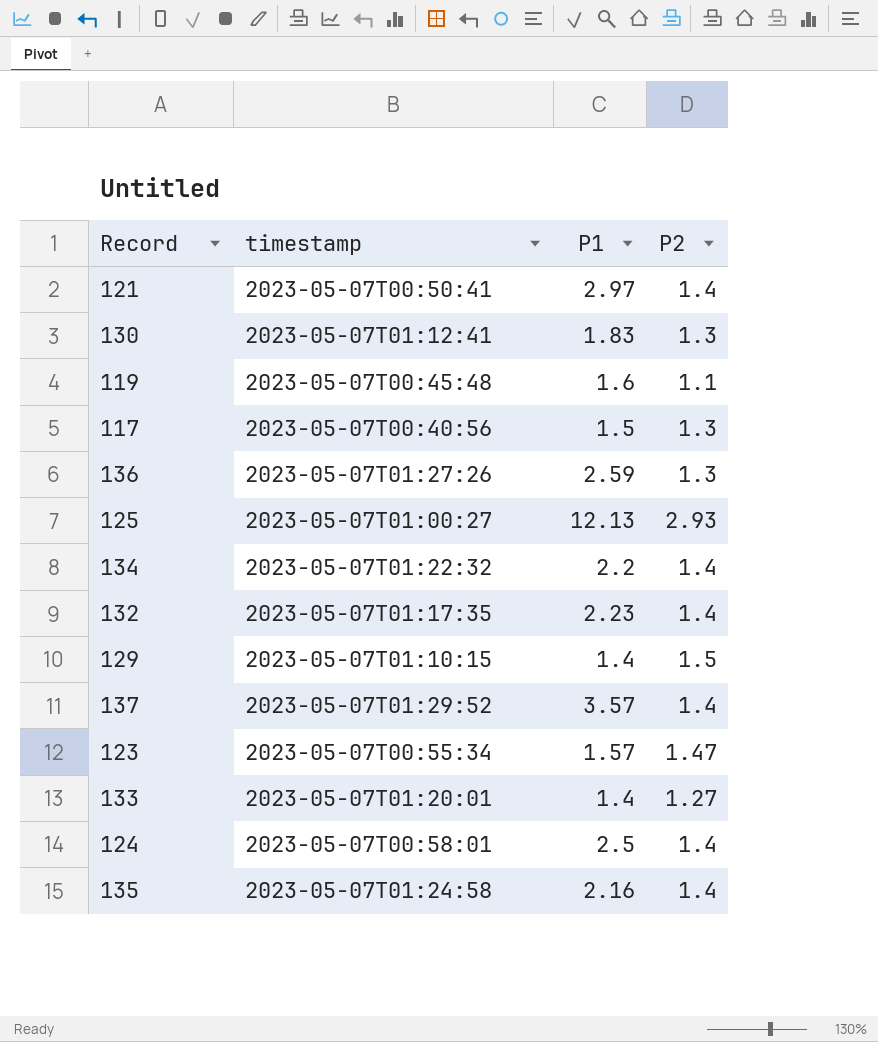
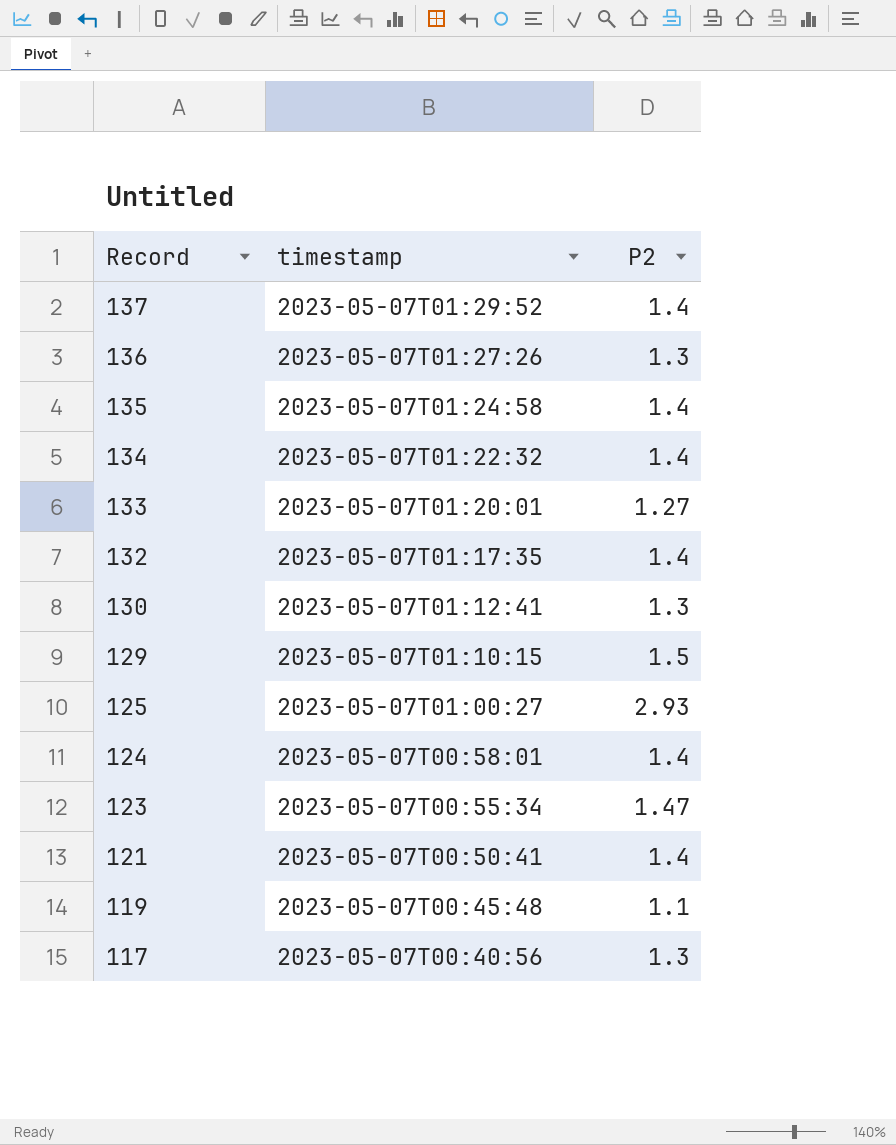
row order: none -> Record descending
column P1 | position: 3 -> none

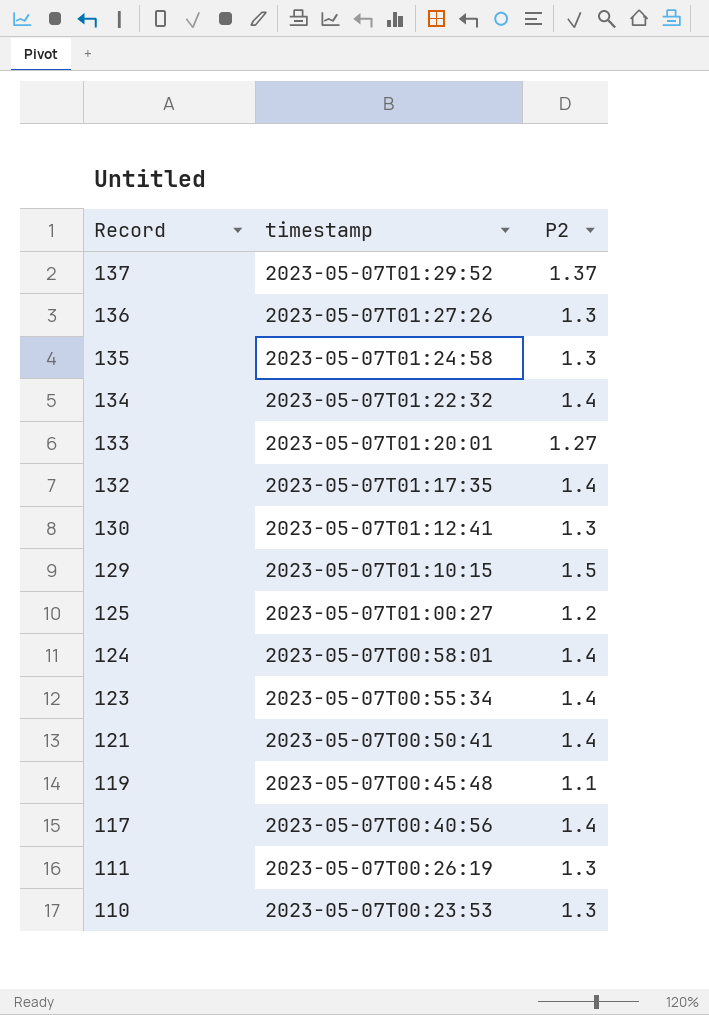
137 | P2: 1.4 -> 1.37
135 | P2: 1.4 -> 1.3
125 | P2: 2.93 -> 1.2
123 | P2: 1.47 -> 1.4
117 | P2: 1.3 -> 1.4
row 111: none -> 2023-05-07T00:26:19 | 1.3
row 110: none -> 2023-05-07T00:23:53 | 1.3

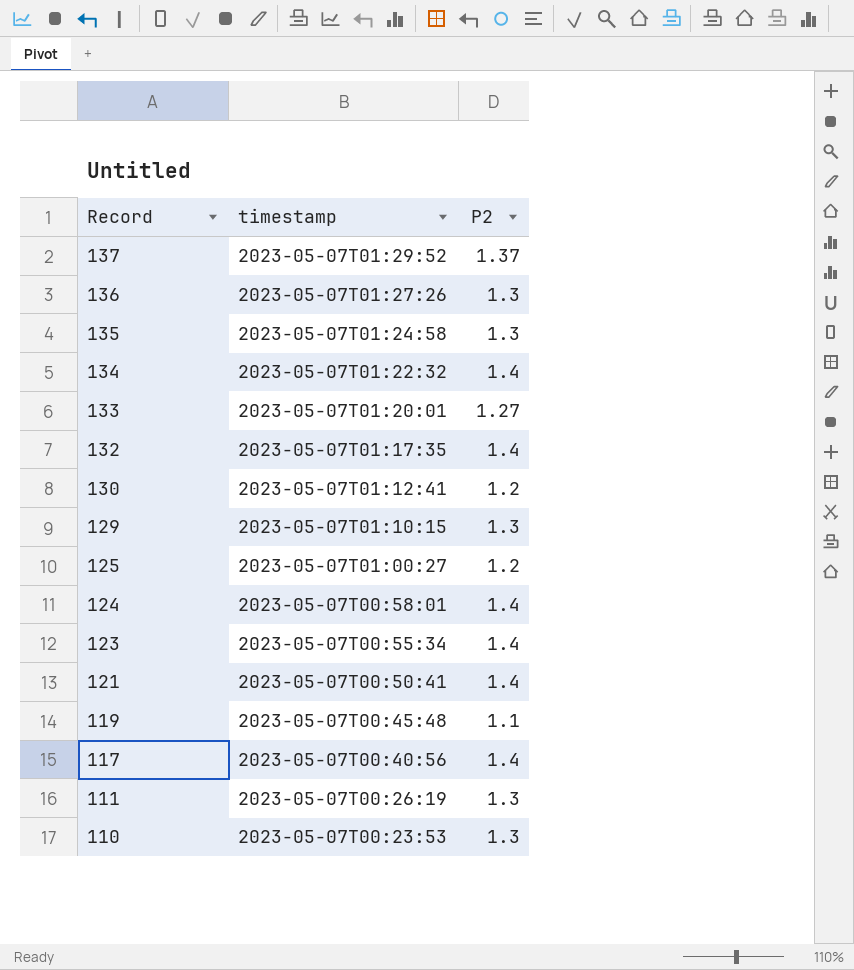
130 | P2: 1.3 -> 1.2
129 | P2: 1.5 -> 1.3

